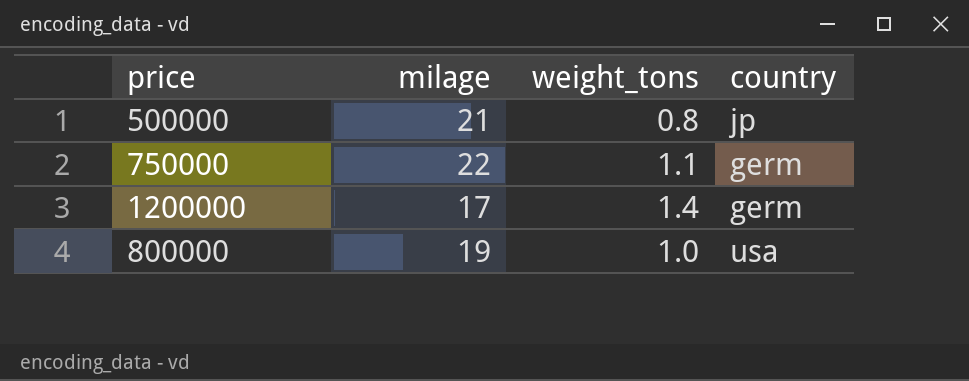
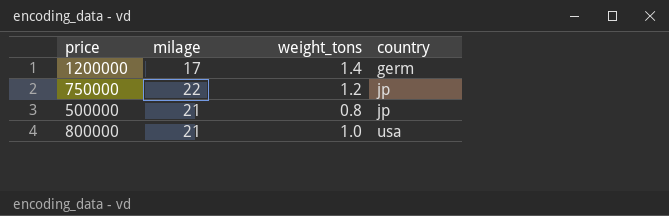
row order: none -> country ascending
750000 | weight_tons: 1.1 -> 1.2
750000 | country: germ -> jp
800000 | milage: 19 -> 21

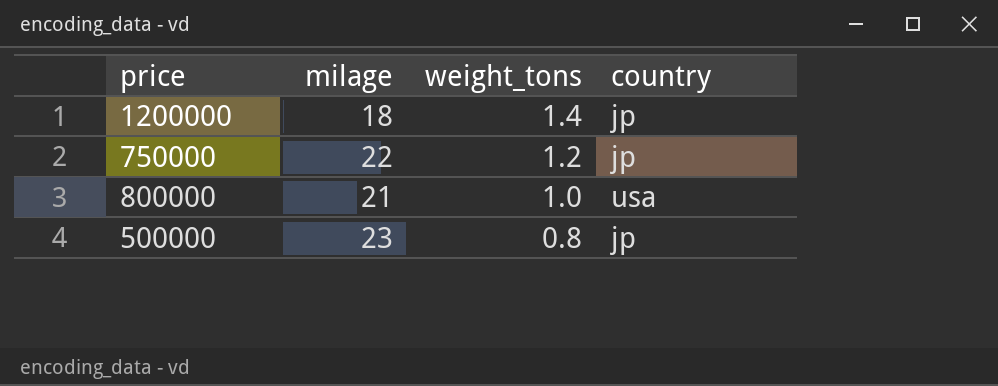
row order: country ascending -> weight_tons descending
1200000 | milage: 17 -> 18
1200000 | country: germ -> jp
500000 | milage: 21 -> 23

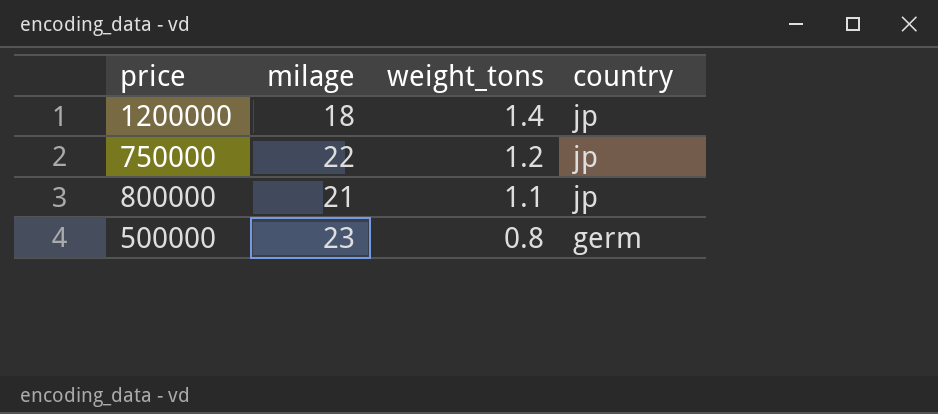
800000 | weight_tons: 1.0 -> 1.1
800000 | country: usa -> jp
500000 | country: jp -> germ

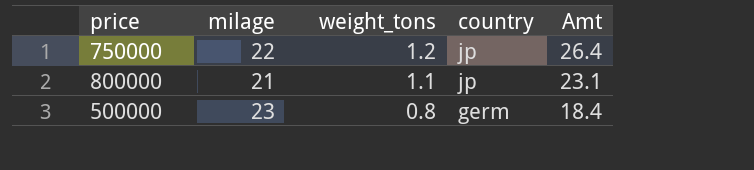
column Amt | formula: none -> [milage] * [weight_tons]
row 1200000: 18 | 1.4 | jp -> none

